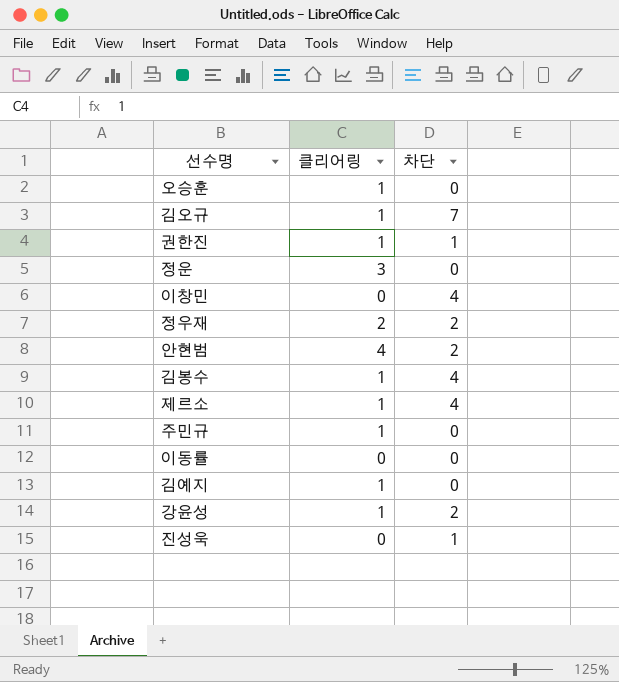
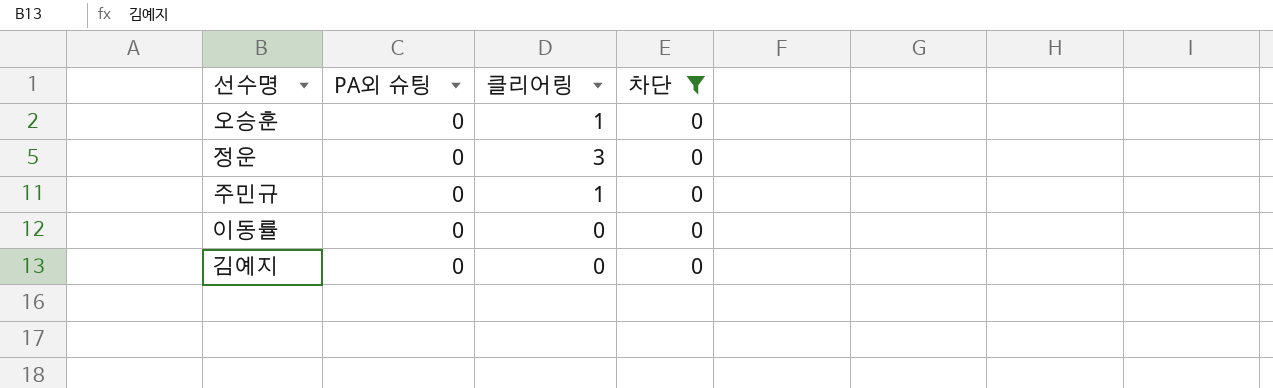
filter: none -> 차단 = 0
column PA외 슈팅 | position: none -> 2
김예지 | 클리어링: 1 -> 0

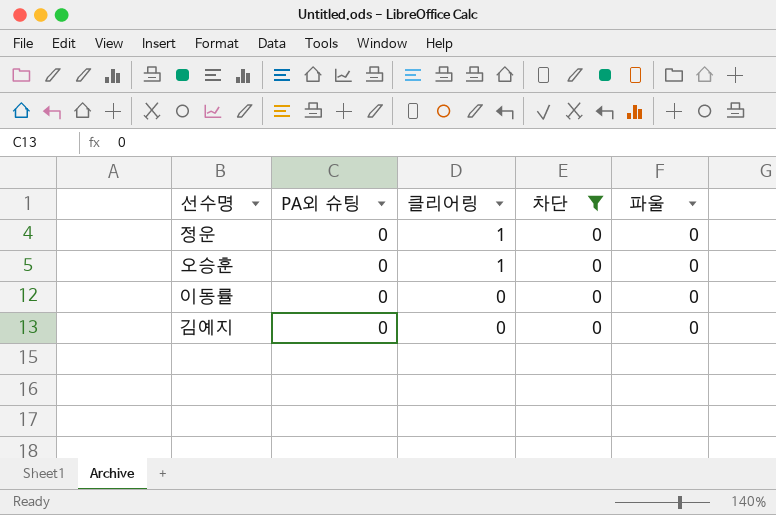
row order: none -> 클리어링 descending
column 파울 | position: none -> 5
row 주민규: 0 | 1 | 0 -> none
정운 | 클리어링: 3 -> 1

